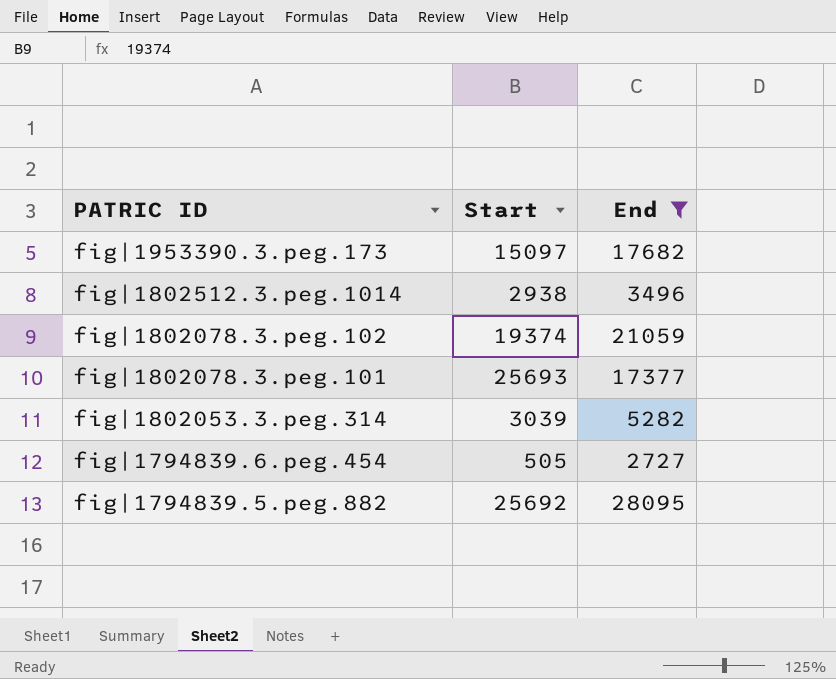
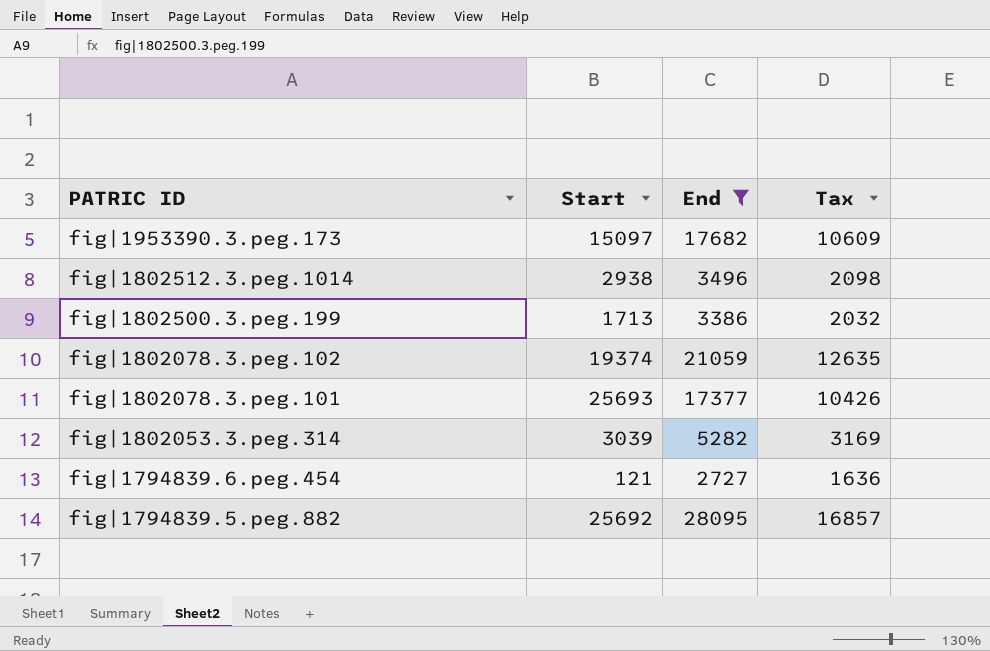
column Tax | formula: none -> [End] * 0.6
row fig|1802500.3.peg.199: none -> 1713 | 3386 | 2032
fig|1794839.6.peg.454 | Start: 505 -> 121

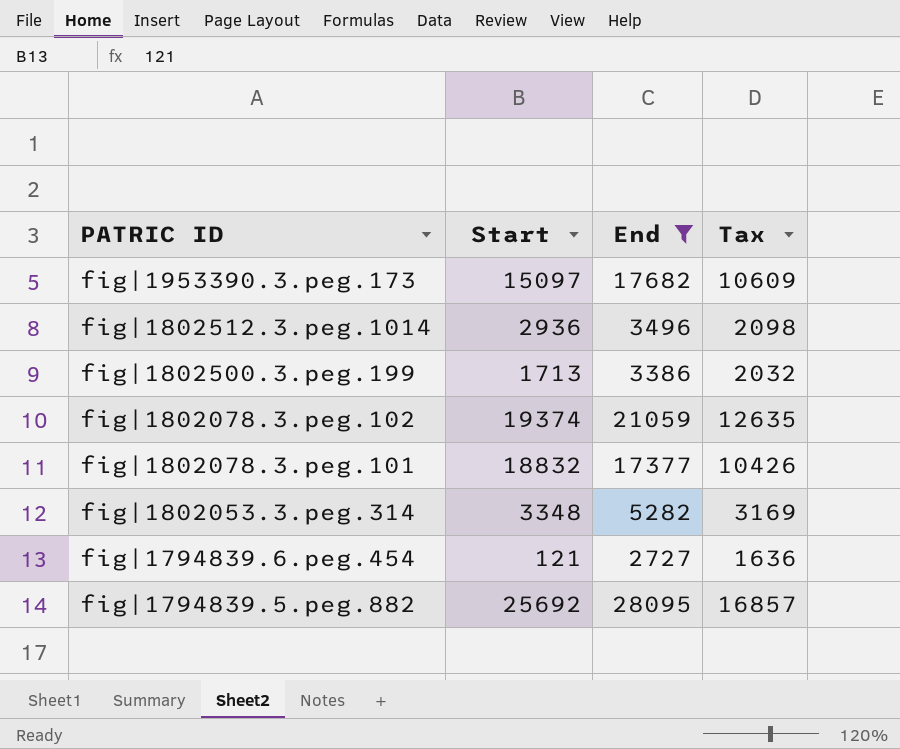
fig|1802512.3.peg.1014 | Start: 2938 -> 2936
fig|1802078.3.peg.101 | Start: 25693 -> 18832
fig|1802053.3.peg.314 | Start: 3039 -> 3348

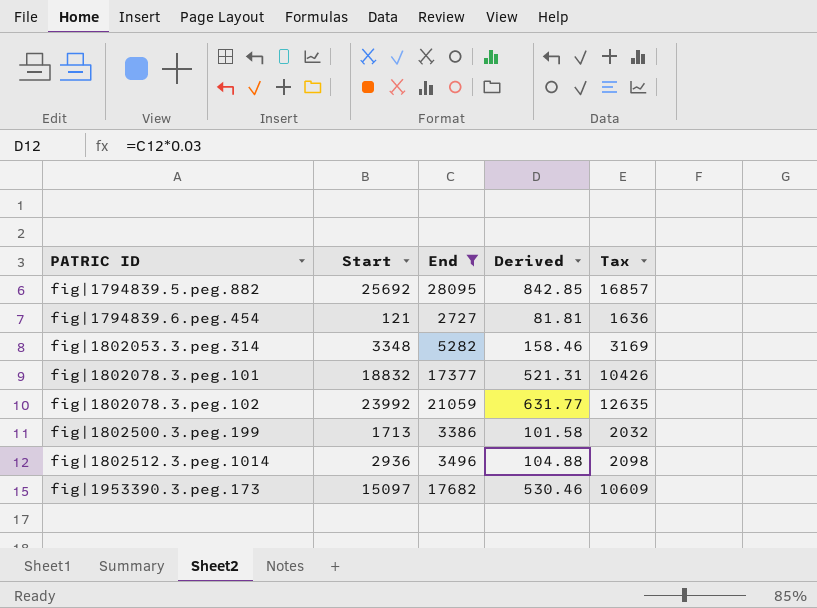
row order: PATRIC ID descending -> PATRIC ID ascending
column Derived | formula: none -> [End] * 0.03
fig|1802078.3.peg.102 | Start: 19374 -> 23992

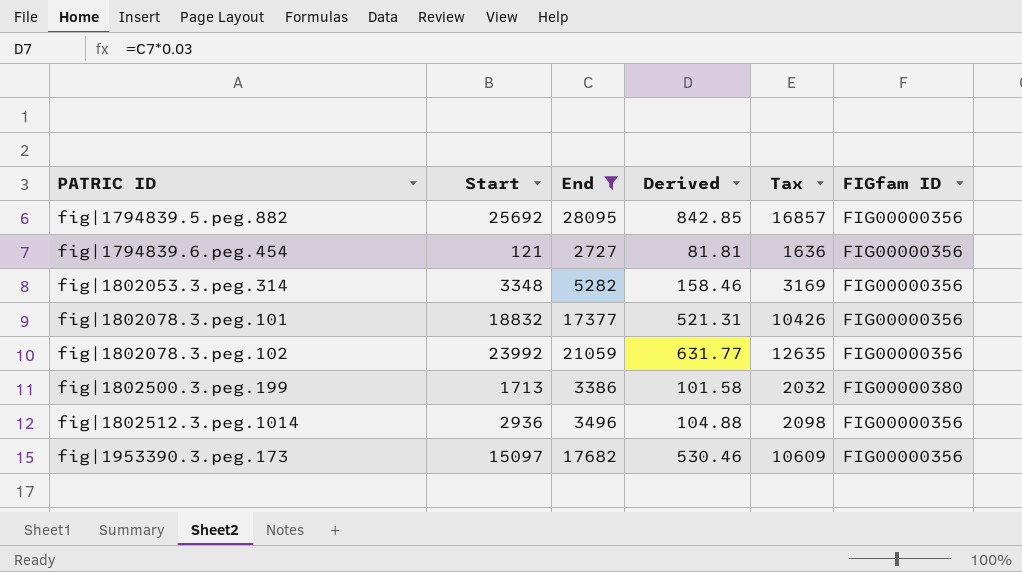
column FIGfam ID | position: none -> 6

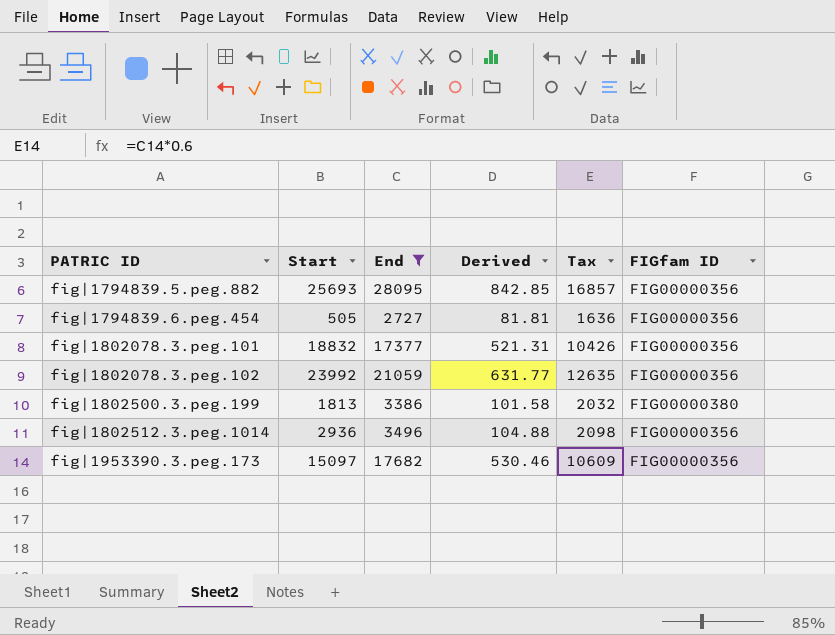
row fig|1802053.3.peg.314: 3348 | 5282 | 158.46 | 3169 | FIG00000356 -> none
fig|1794839.5.peg.882 | Start: 25692 -> 25693
fig|1794839.6.peg.454 | Start: 121 -> 505
fig|1802500.3.peg.199 | Start: 1713 -> 1813

